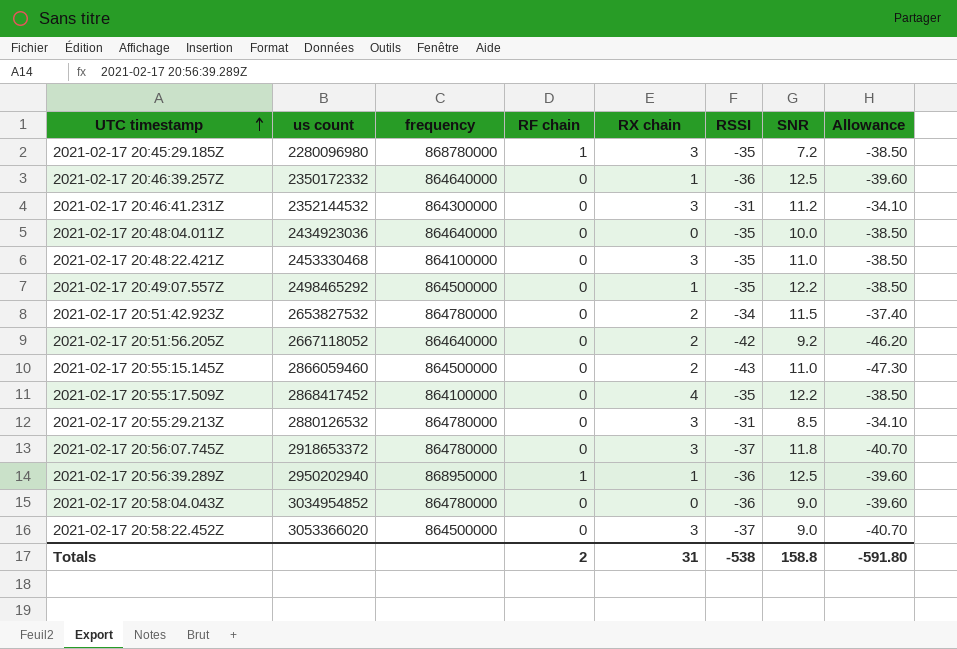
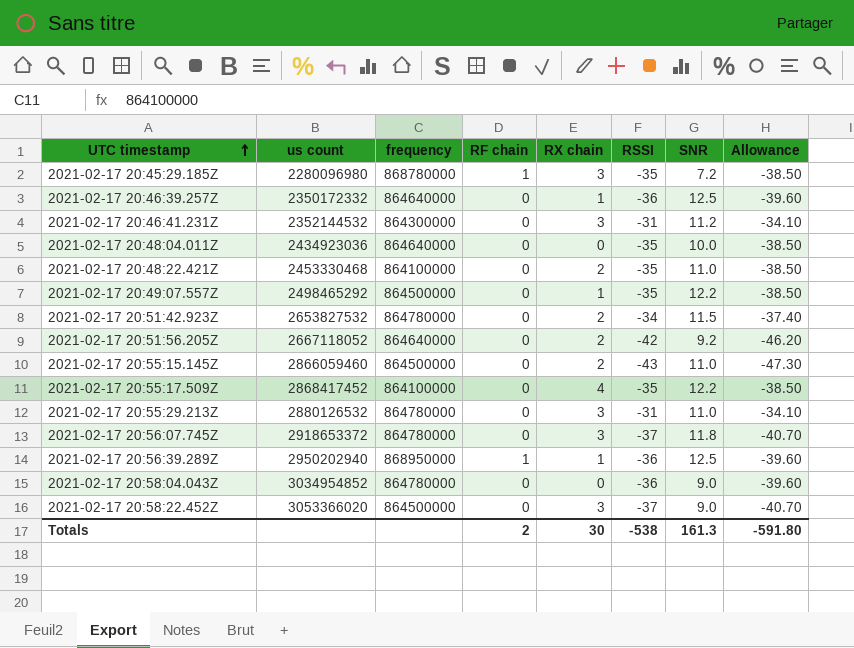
2021-02-17 20:48:22.421Z | RX chain: 3 -> 2
2021-02-17 20:55:29.213Z | SNR: 8.5 -> 11.0
Totals | RX chain: 31 -> 30
Totals | SNR: 158.8 -> 161.3

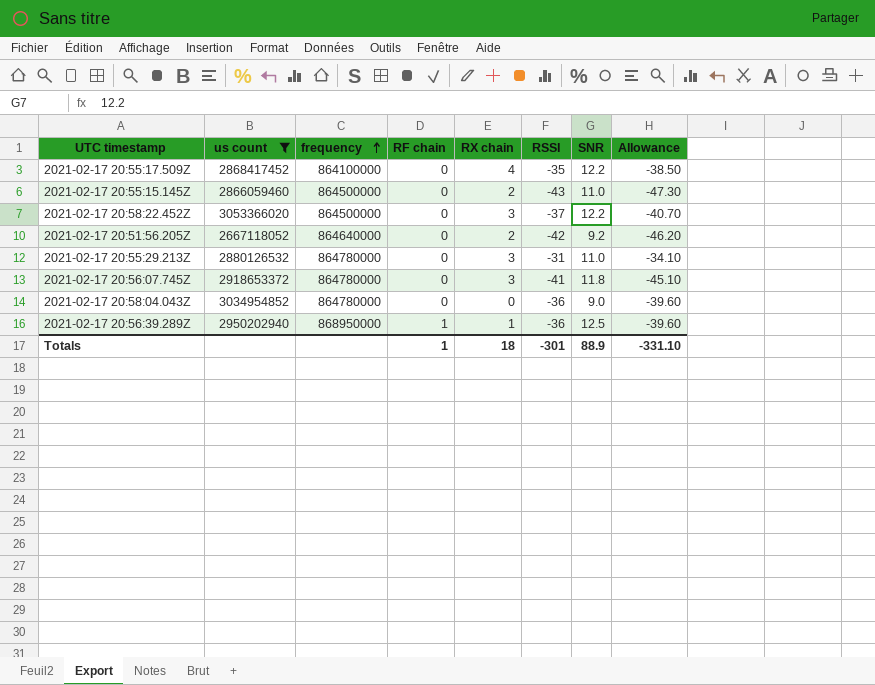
filter: none -> us count >= 2667118052
row order: UTC timestamp ascending -> frequency ascending
2021-02-17 20:58:22.452Z | SNR: 9.0 -> 12.2
2021-02-17 20:56:07.745Z | RSSI: -37 -> -41
2021-02-17 20:56:07.745Z | Allowance: -40.70 -> -45.10
Totals | RF chain: 2 -> 1
Totals | RX chain: 30 -> 18
Totals | RSSI: -538 -> -301
Totals | SNR: 161.3 -> 88.9
Totals | Allowance: -591.80 -> -331.10

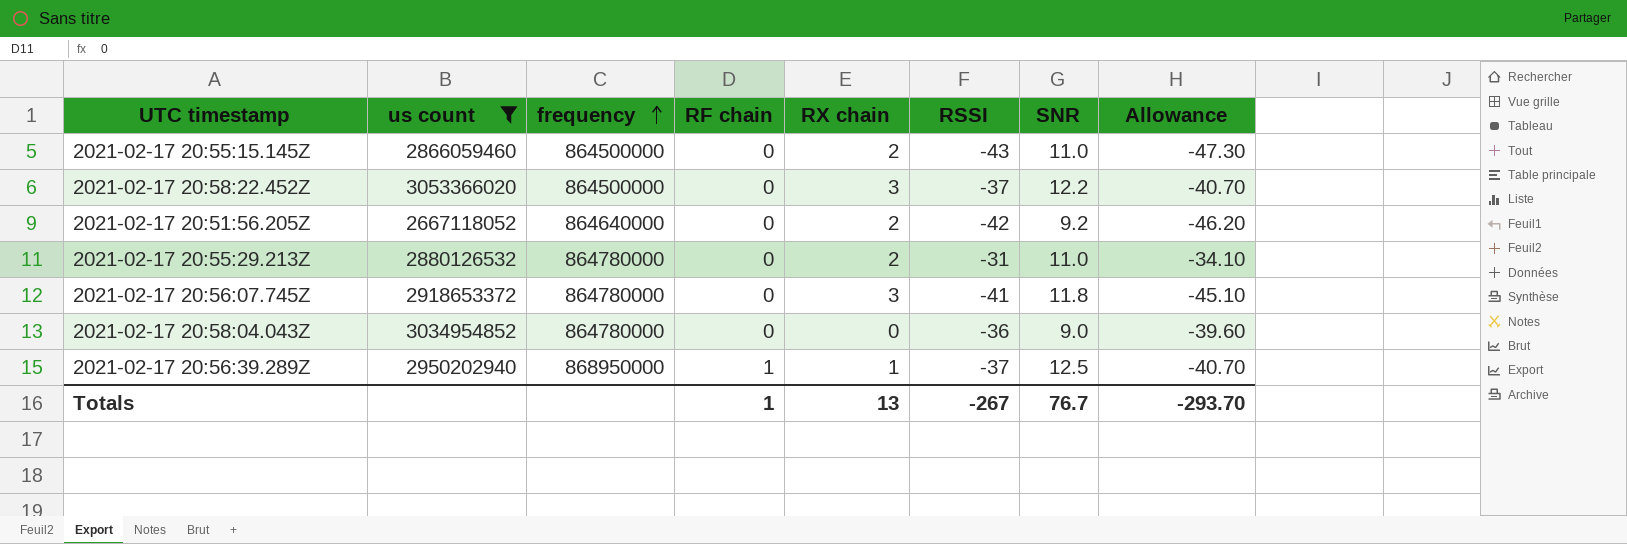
row 2021-02-17 20:55:17.509Z: 2868417452 | 864100000 | 0 | 4 | -35 | 12.2 | -38.50 -> none
2021-02-17 20:55:29.213Z | RX chain: 3 -> 2
2021-02-17 20:56:39.289Z | RSSI: -36 -> -37
2021-02-17 20:56:39.289Z | Allowance: -39.60 -> -40.70
Totals | RX chain: 18 -> 13
Totals | RSSI: -301 -> -267
Totals | SNR: 88.9 -> 76.7
Totals | Allowance: -331.10 -> -293.70

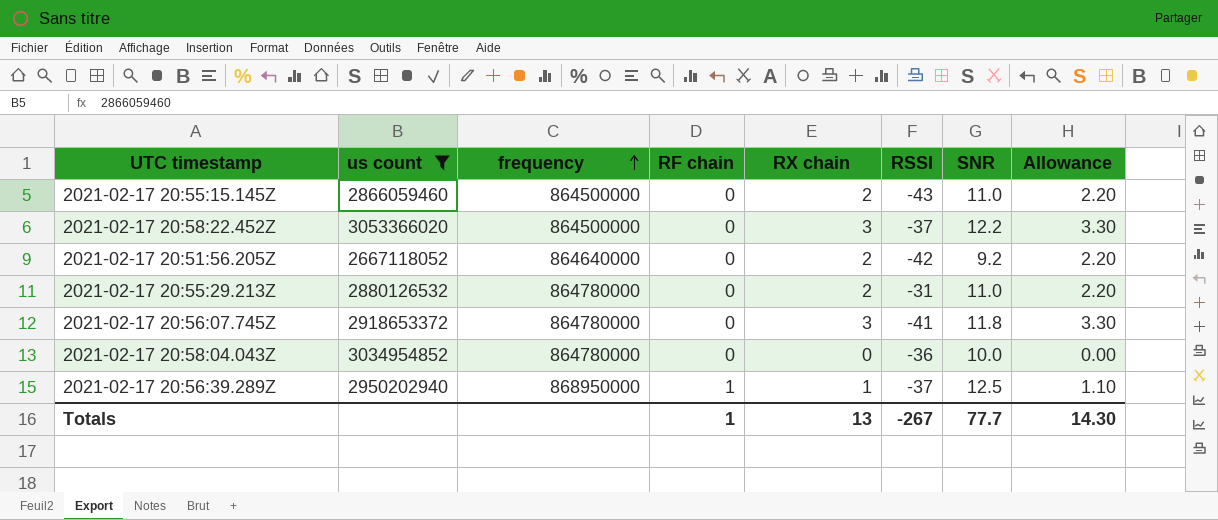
column Allowance | formula: [RSSI] * 1.1 -> [RX chain] * 1.1
2021-02-17 20:58:04.043Z | SNR: 9.0 -> 10.0
Totals | SNR: 76.7 -> 77.7
Totals | Allowance: -293.70 -> 14.30

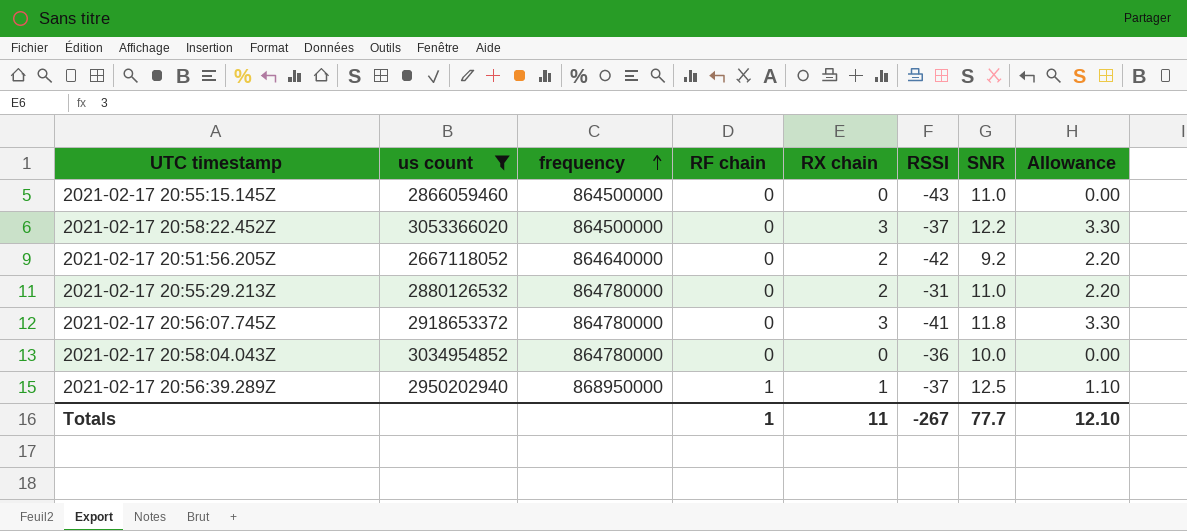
2021-02-17 20:55:15.145Z | RX chain: 2 -> 0
2021-02-17 20:55:15.145Z | Allowance: 2.20 -> 0.00
Totals | RX chain: 13 -> 11
Totals | Allowance: 14.30 -> 12.10

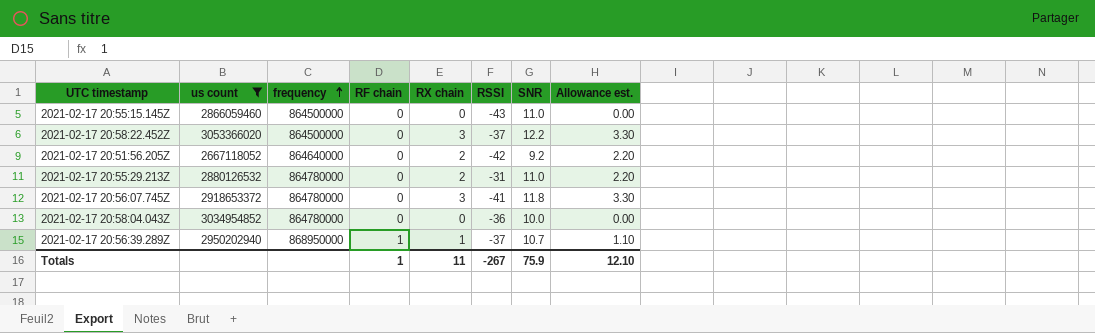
column name: Allowance -> Allowance est.
2021-02-17 20:56:39.289Z | SNR: 12.5 -> 10.7
Totals | SNR: 77.7 -> 75.9

